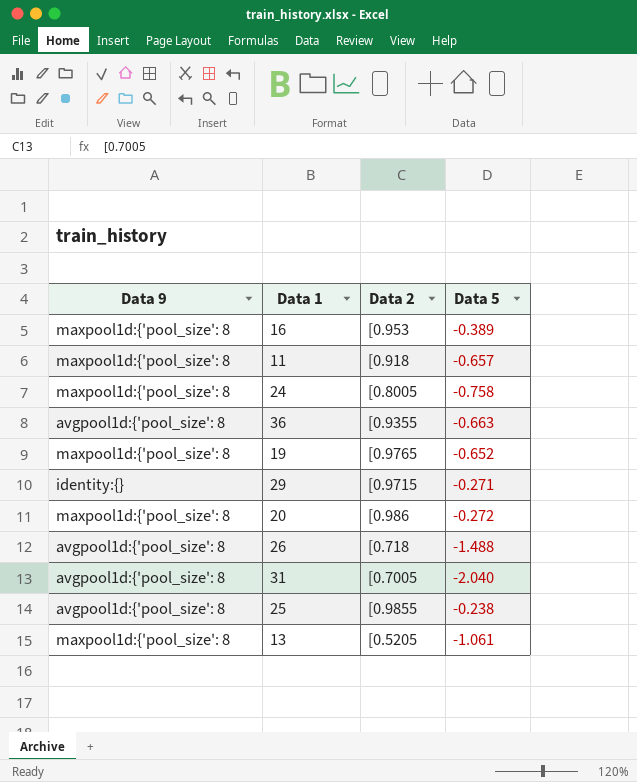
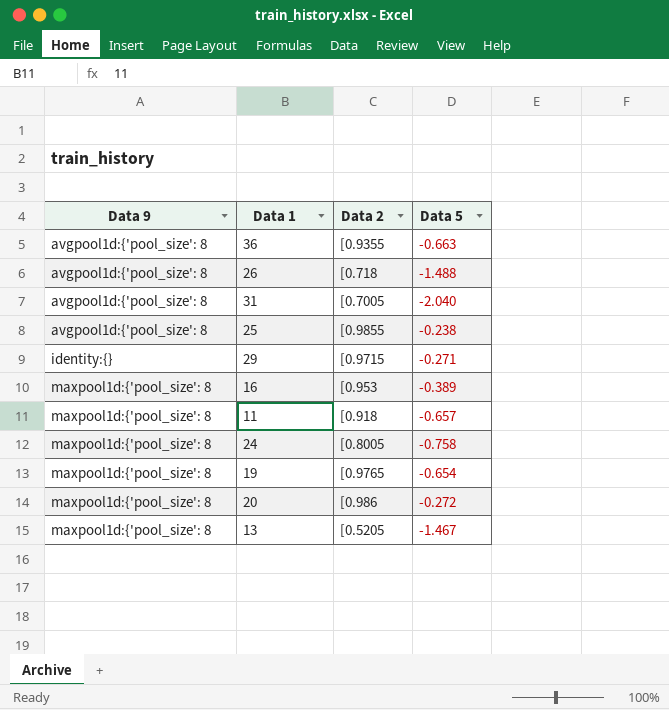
row order: none -> Data 9 ascending
19 | Data 5: -0.652 -> -0.654
13 | Data 5: -1.061 -> -1.467

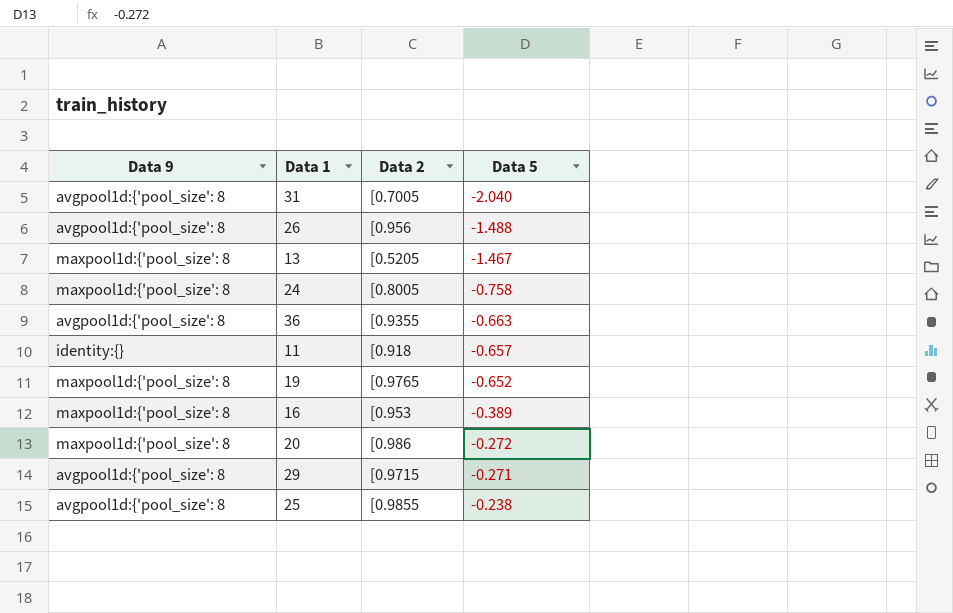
row order: Data 9 ascending -> Data 5 ascending
26 | Data 2: [0.718 -> [0.956
11 | Data 9: maxpool1d:{'pool_size': 8 -> identity:{}
19 | Data 5: -0.654 -> -0.652
29 | Data 9: identity:{} -> avgpool1d:{'pool_size': 8

